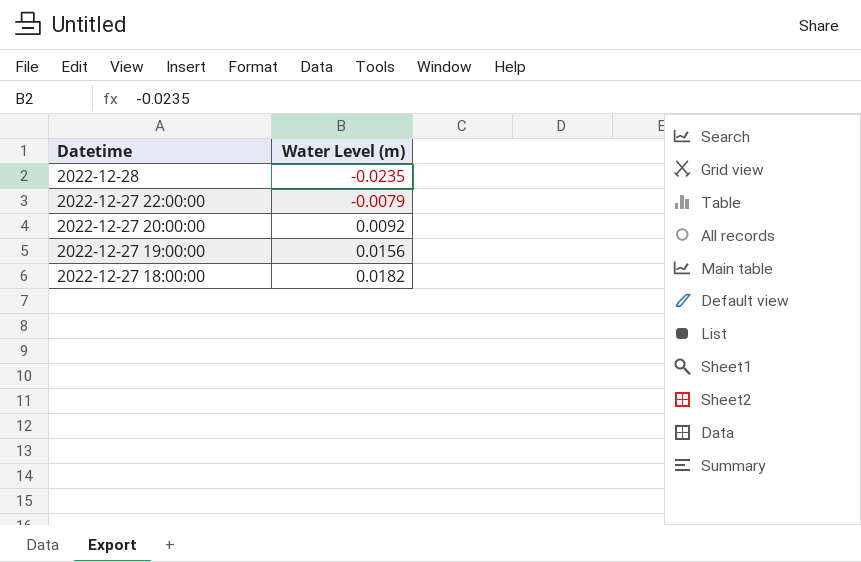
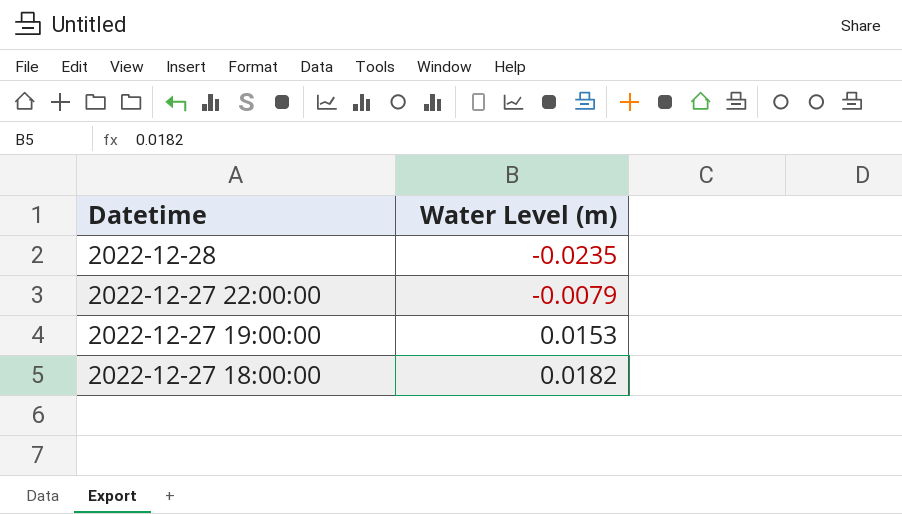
row 2022-12-27 20:00:00: 0.0092 -> none
2022-12-27 19:00:00 | Water Level (m): 0.0156 -> 0.0153

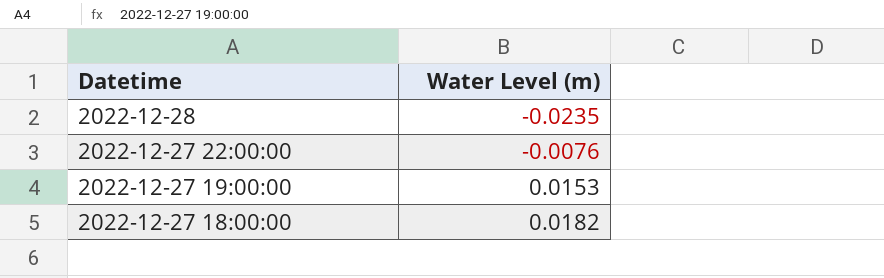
2022-12-27 22:00:00 | Water Level (m): -0.0079 -> -0.0076

